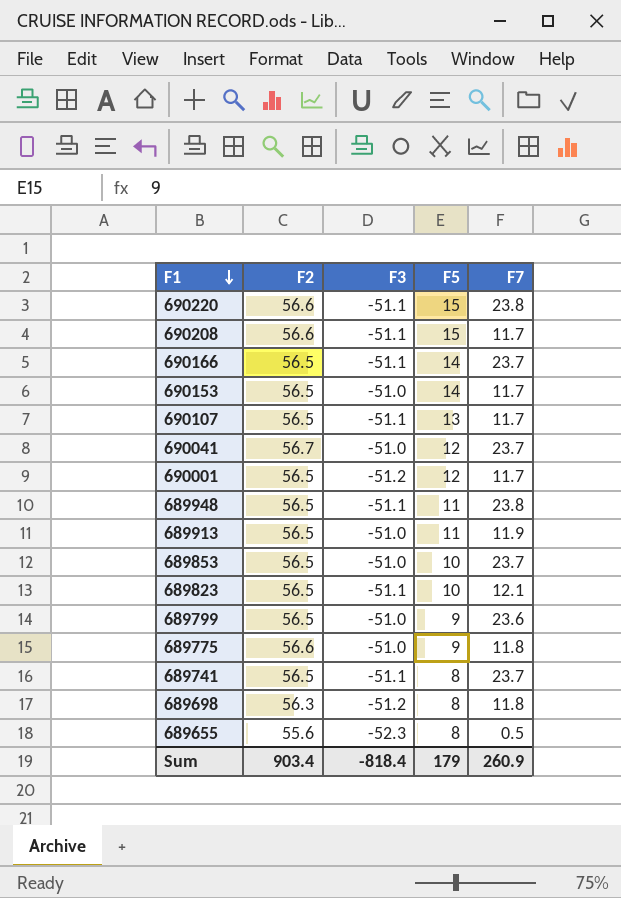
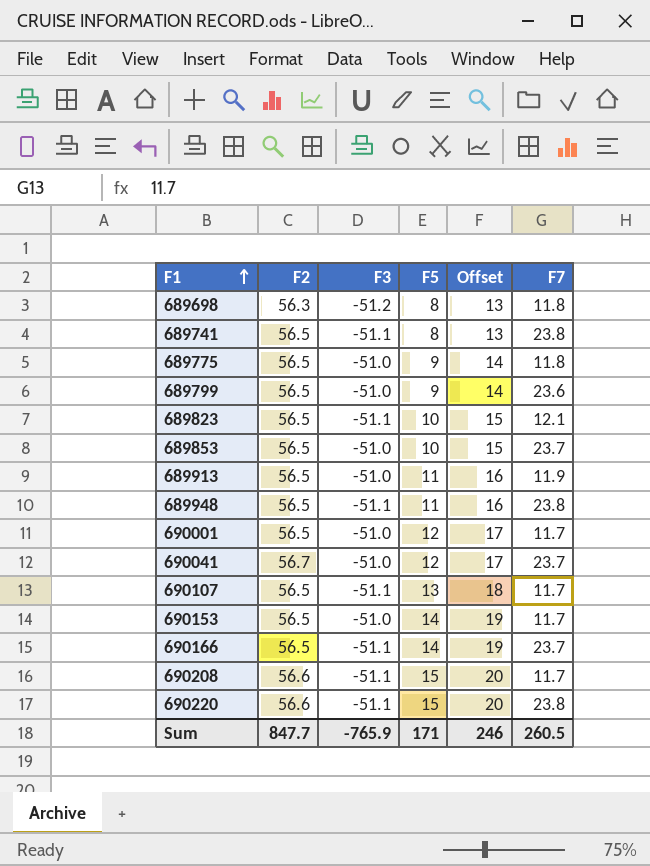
row order: F1 descending -> F1 ascending
column Offset | formula: none -> [F5] + 5
row 689655: 55.6 | -52.3 | 8 | 0.5 -> none
689741 | F7: 23.7 -> 23.8
689775 | F2: 56.6 -> 56.5
690001 | F3: -51.2 -> -51.0
Sum | F2: 903.4 -> 847.7
Sum | F3: -818.4 -> -765.9
Sum | F5: 179 -> 171
Sum | F7: 260.9 -> 260.5

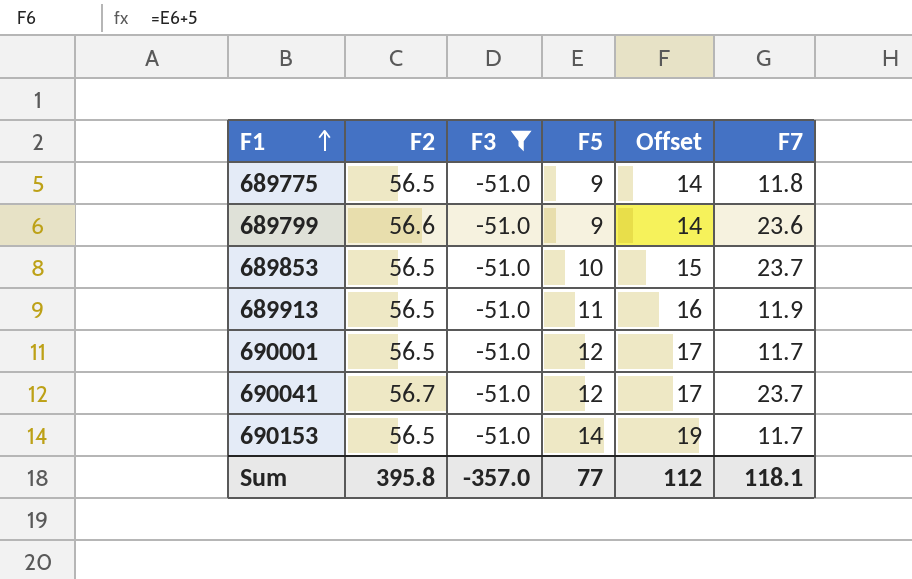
filter: none -> F3 = -51.0
689799 | F2: 56.5 -> 56.6
Sum | F2: 847.7 -> 395.8
Sum | F3: -765.9 -> -357.0
Sum | F5: 171 -> 77
Sum | Offset: 246 -> 112
Sum | F7: 260.5 -> 118.1

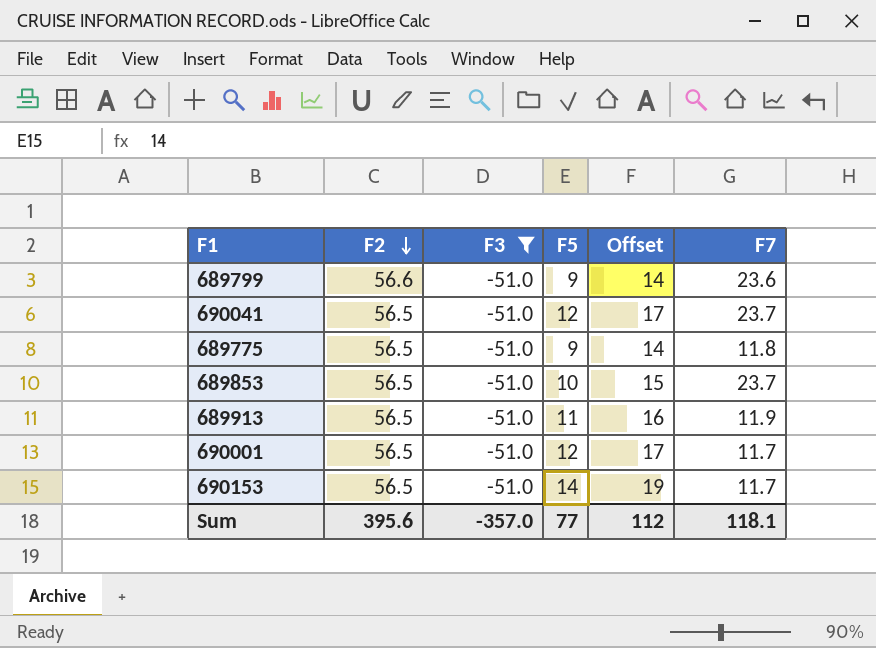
row order: F1 ascending -> F2 descending
690041 | F2: 56.7 -> 56.5
Sum | F2: 395.8 -> 395.6

